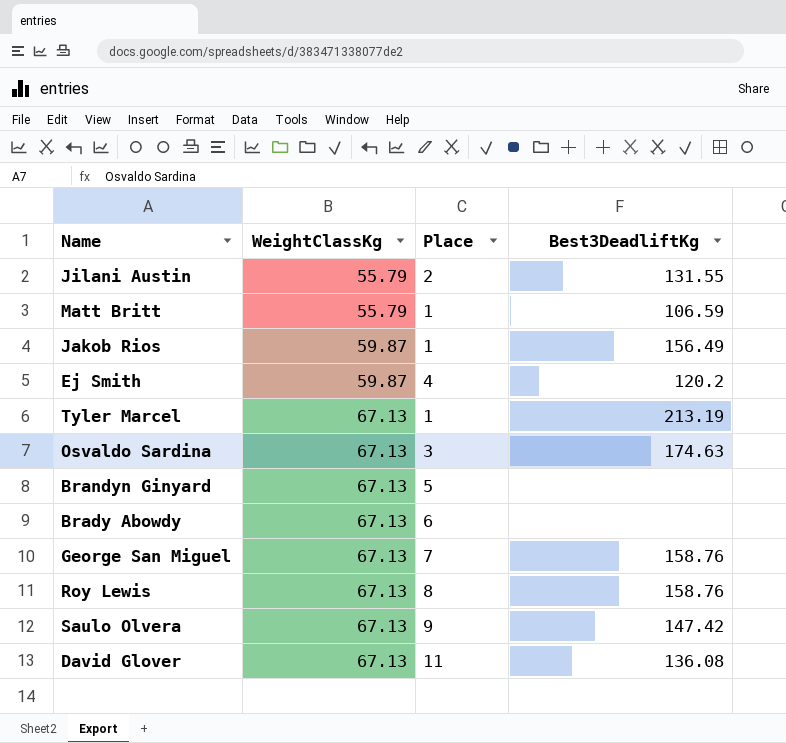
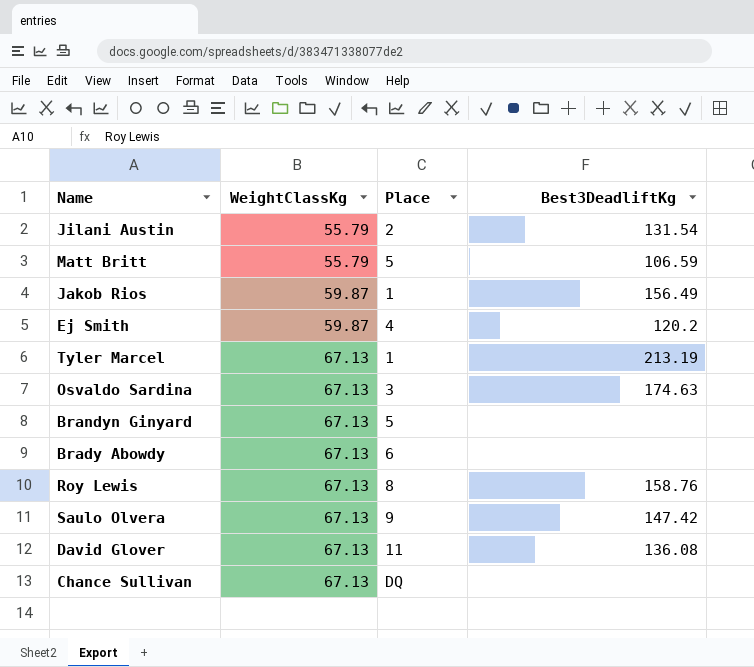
row George San Miguel: 67.13 | 7 | 158.76 -> none
Jilani Austin | Best3DeadliftKg: 131.55 -> 131.54
Matt Britt | Place: 1 -> 5
row Chance Sullivan: none -> 67.13 | DQ | none

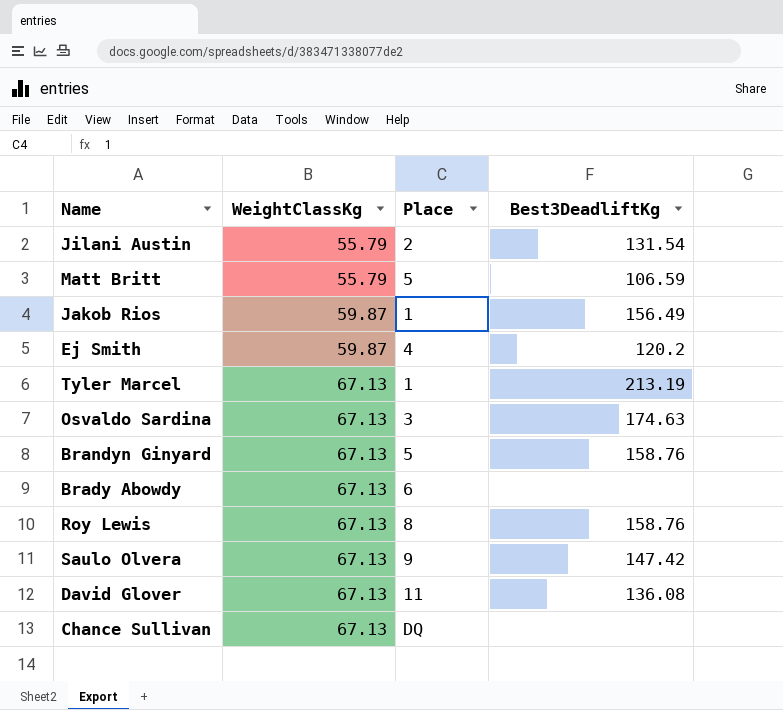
Brandyn Ginyard | Best3DeadliftKg: none -> 158.76

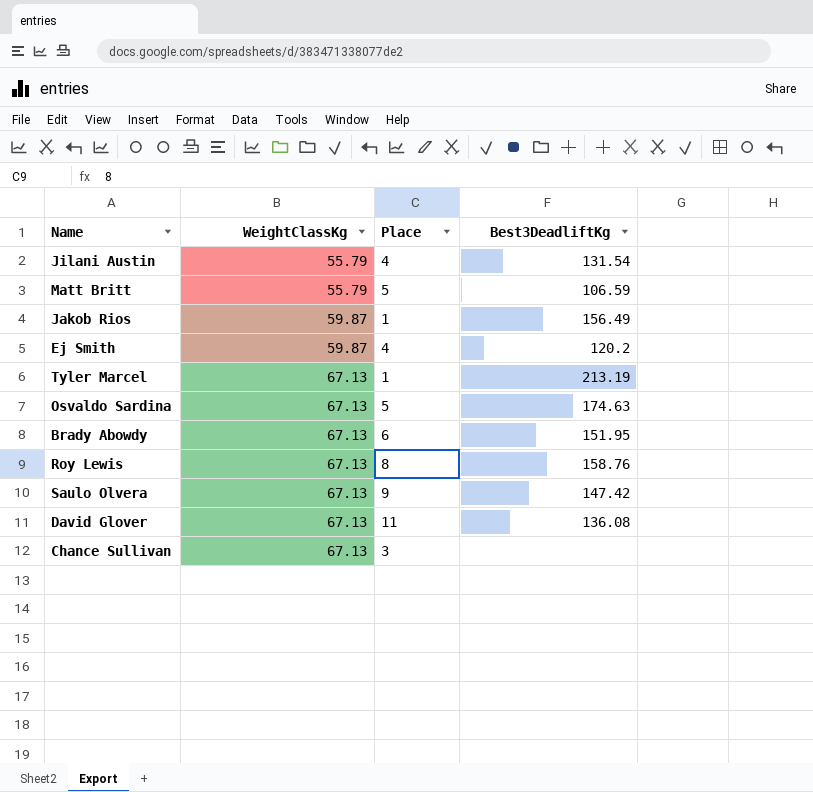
row Brandyn Ginyard: 67.13 | 5 | 158.76 -> none
Jilani Austin | Place: 2 -> 4
Osvaldo Sardina | Place: 3 -> 5
Brady Abowdy | Best3DeadliftKg: none -> 151.95
Chance Sullivan | Place: DQ -> 3

